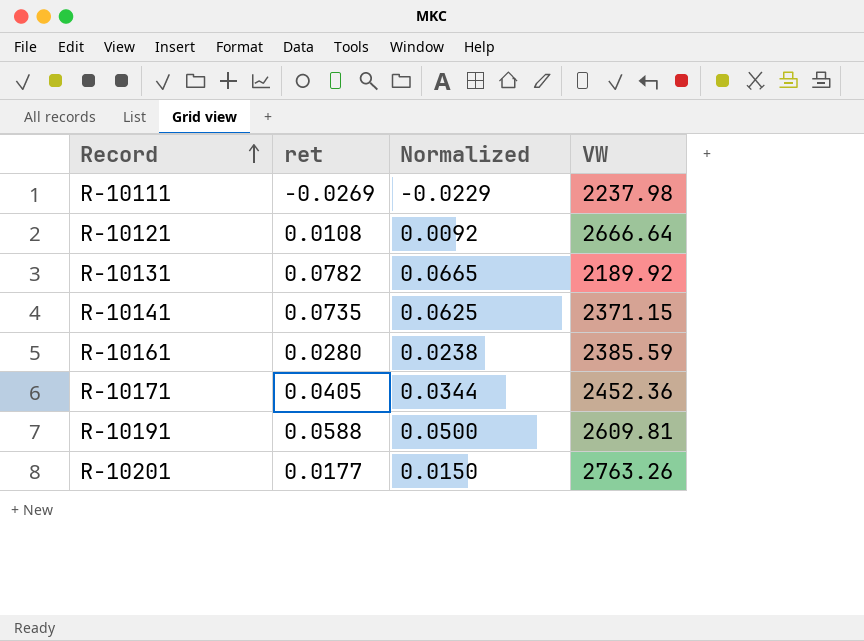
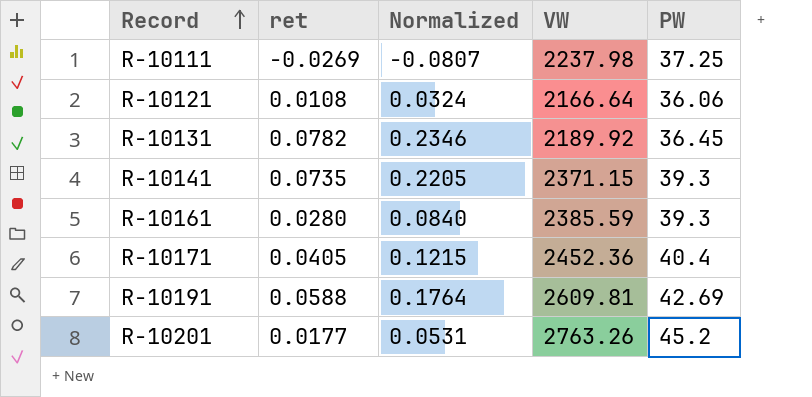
column Normalized | formula: [ret] * 0.85 -> [ret] * 3
column PW | position: none -> 5
R-10121 | VW: 2666.64 -> 2166.64

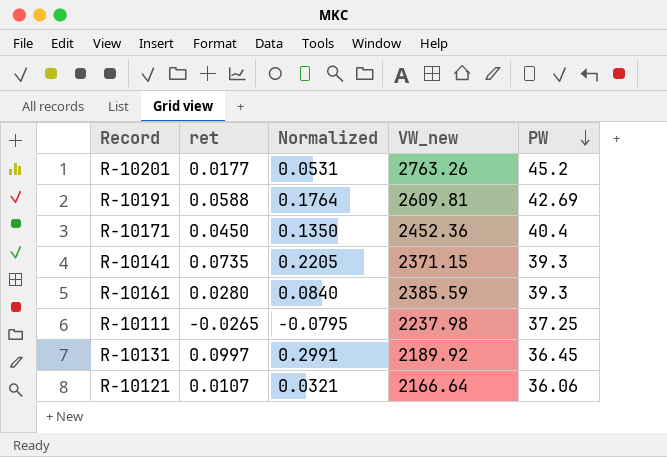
row order: Record ascending -> PW descending
column name: VW -> VW_new
R-10171 | ret: 0.0405 -> 0.0450
R-10171 | Normalized: 0.1215 -> 0.1350
R-10111 | ret: -0.0269 -> -0.0265
R-10111 | Normalized: -0.0807 -> -0.0795
R-10131 | ret: 0.0782 -> 0.0997
R-10131 | Normalized: 0.2346 -> 0.2991
R-10121 | ret: 0.0108 -> 0.0107
R-10121 | Normalized: 0.0324 -> 0.0321

